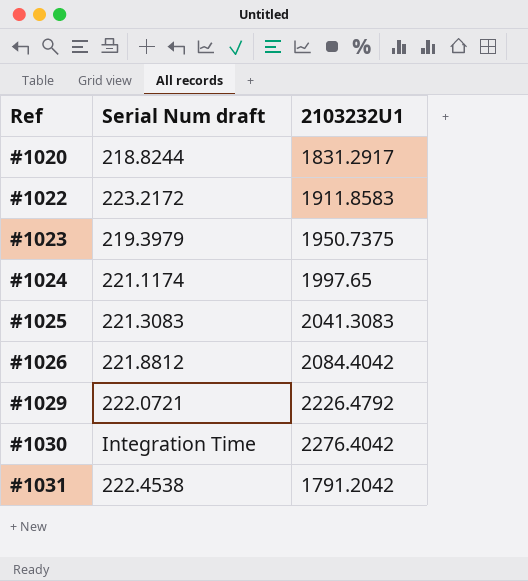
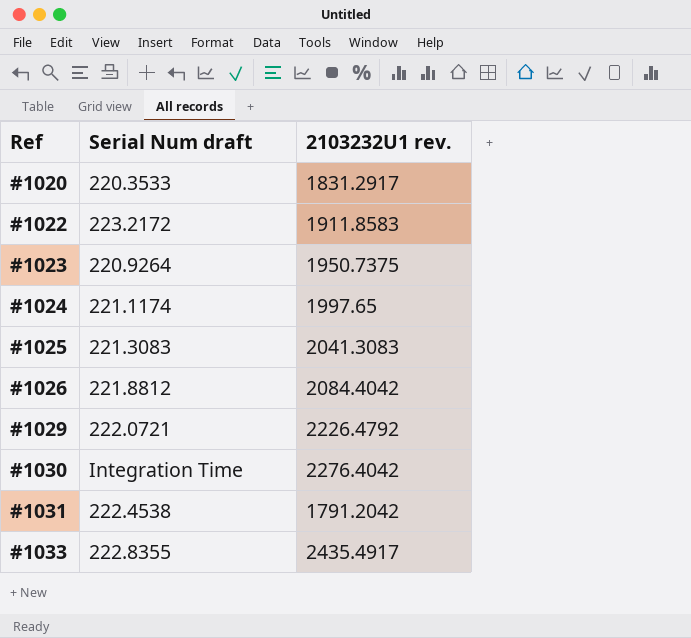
column name: 2103232U1 -> 2103232U1 rev.
#1020 | Serial Num draft: 218.8244 -> 220.3533
#1023 | Serial Num draft: 219.3979 -> 220.9264
row #1033: none -> 222.8355 | 2435.4917

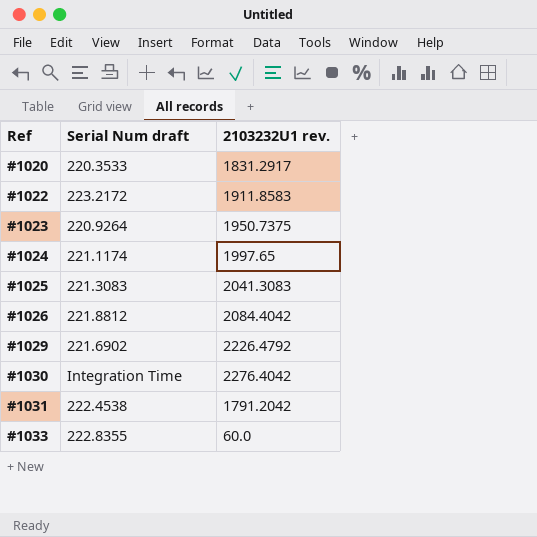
#1029 | Serial Num draft: 222.0721 -> 221.6902
#1033 | 2103232U1 rev.: 2435.4917 -> 60.0

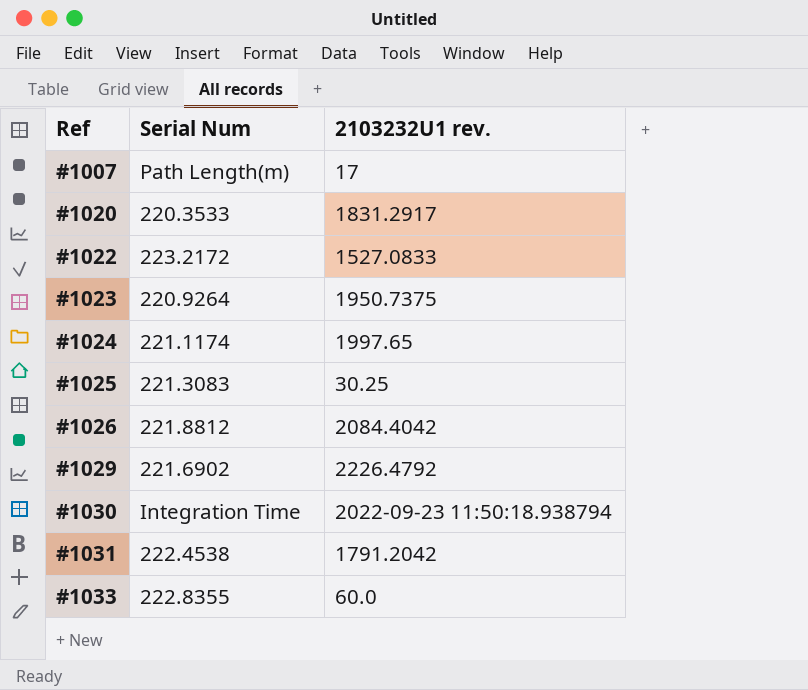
column name: Serial Num draft -> Serial Num
row #1007: none -> Path Length(m) | 17
#1022 | 2103232U1 rev.: 1911.8583 -> 1527.0833
#1025 | 2103232U1 rev.: 2041.3083 -> 30.25
#1030 | 2103232U1 rev.: 2276.4042 -> 2022-09-23 11:50:18.938794

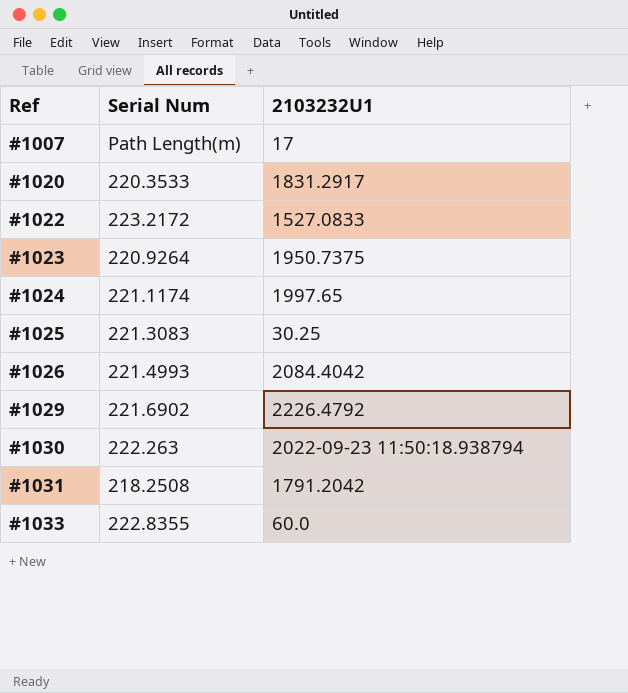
column name: 2103232U1 rev. -> 2103232U1
#1026 | Serial Num: 221.8812 -> 221.4993
#1030 | Serial Num: Integration Time -> 222.263
#1031 | Serial Num: 222.4538 -> 218.2508

